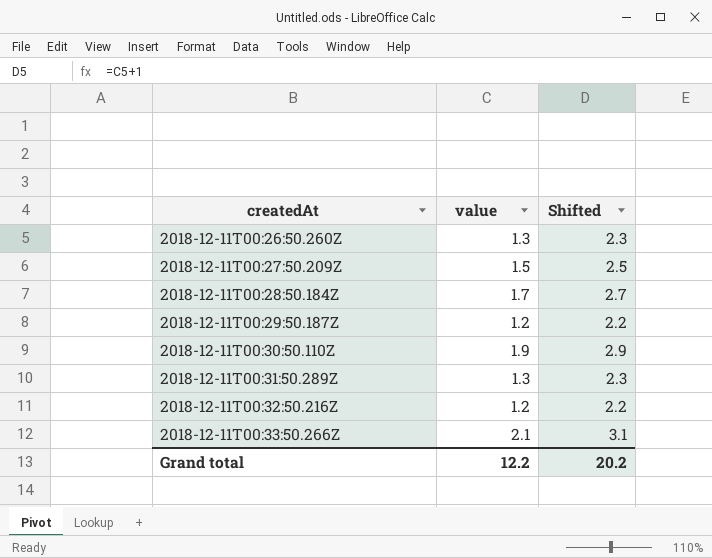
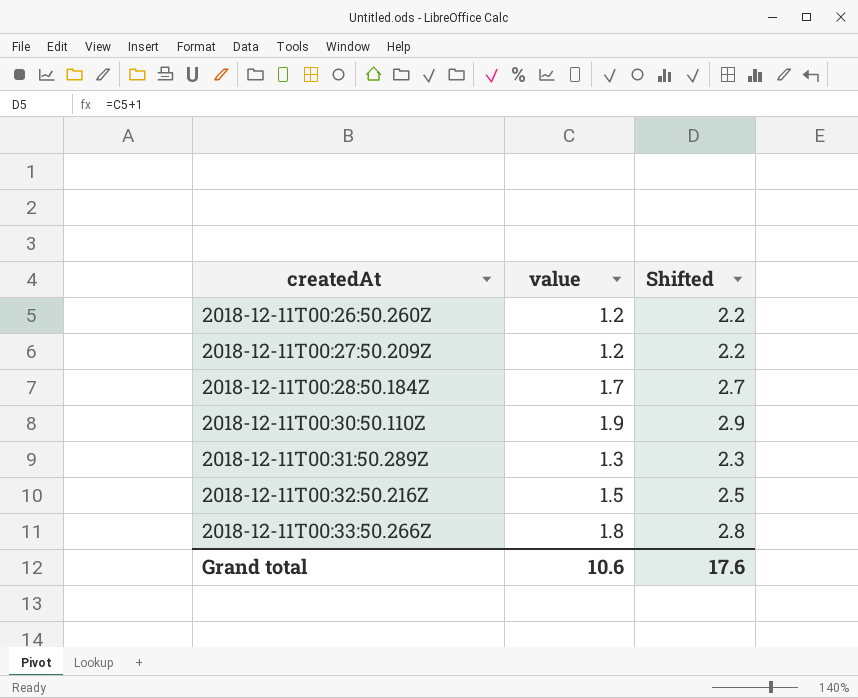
row 2018-12-11T00:29:50.187Z: 1.2 | 2.2 -> none
2018-12-11T00:26:50.260Z | value: 1.3 -> 1.2
2018-12-11T00:26:50.260Z | Shifted: 2.3 -> 2.2
2018-12-11T00:27:50.209Z | value: 1.5 -> 1.2
2018-12-11T00:27:50.209Z | Shifted: 2.5 -> 2.2
2018-12-11T00:32:50.216Z | value: 1.2 -> 1.5
2018-12-11T00:32:50.216Z | Shifted: 2.2 -> 2.5
2018-12-11T00:33:50.266Z | value: 2.1 -> 1.8
2018-12-11T00:33:50.266Z | Shifted: 3.1 -> 2.8
Grand total | value: 12.2 -> 10.6
Grand total | Shifted: 20.2 -> 17.6

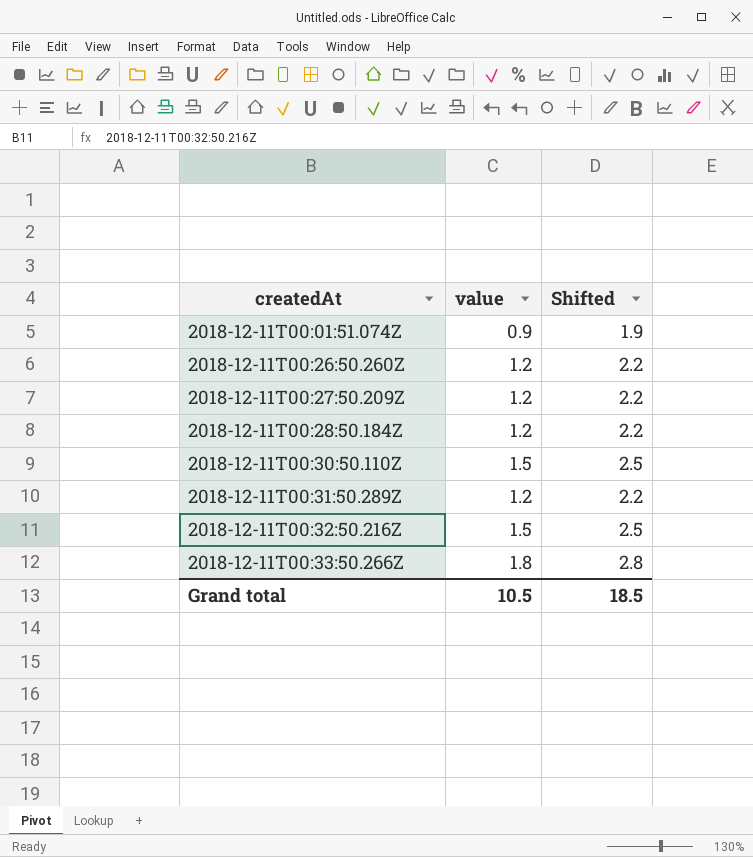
row 2018-12-11T00:01:51.074Z: none -> 0.9 | 1.9
2018-12-11T00:28:50.184Z | value: 1.7 -> 1.2
2018-12-11T00:28:50.184Z | Shifted: 2.7 -> 2.2
2018-12-11T00:30:50.110Z | value: 1.9 -> 1.5
2018-12-11T00:30:50.110Z | Shifted: 2.9 -> 2.5
2018-12-11T00:31:50.289Z | value: 1.3 -> 1.2
2018-12-11T00:31:50.289Z | Shifted: 2.3 -> 2.2
Grand total | value: 10.6 -> 10.5
Grand total | Shifted: 17.6 -> 18.5

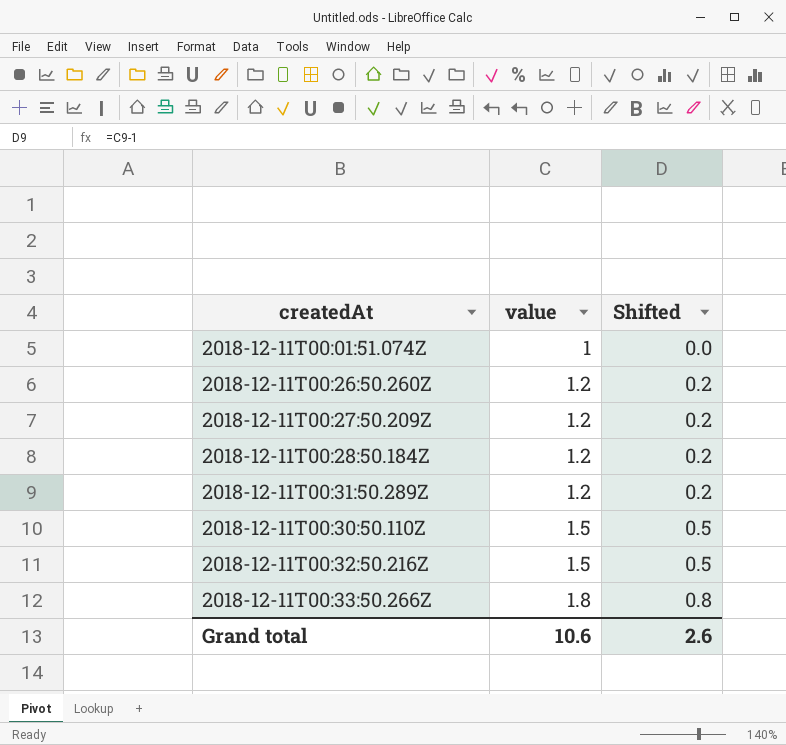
row order: createdAt ascending -> value ascending
column Shifted | formula: [value] + 1 -> [value] - 1
2018-12-11T00:01:51.074Z | value: 0.9 -> 1
Grand total | value: 10.5 -> 10.6
Grand total | Shifted: 18.5 -> 2.6

